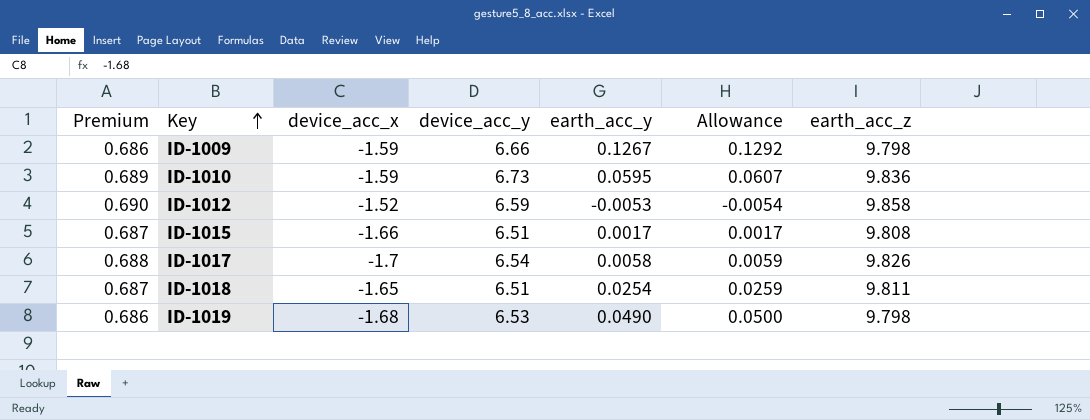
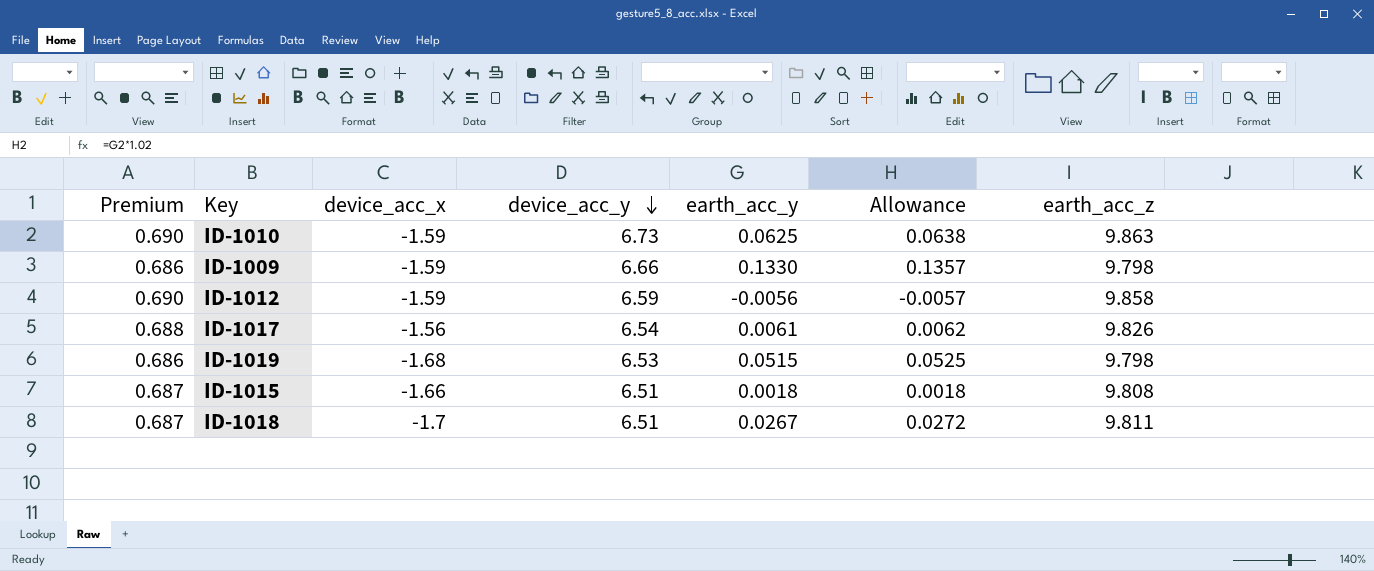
row order: Key ascending -> device_acc_y descending
ID-1010 | Premium: 0.689 -> 0.690
ID-1010 | earth_acc_y: 0.0595 -> 0.0625
ID-1010 | Allowance: 0.0607 -> 0.0638
ID-1010 | earth_acc_z: 9.836 -> 9.863
ID-1009 | earth_acc_y: 0.1267 -> 0.1330
ID-1009 | Allowance: 0.1292 -> 0.1357
ID-1012 | device_acc_x: -1.52 -> -1.59
ID-1012 | earth_acc_y: -0.0053 -> -0.0056
ID-1012 | Allowance: -0.0054 -> -0.0057
ID-1017 | device_acc_x: -1.7 -> -1.56
ID-1017 | earth_acc_y: 0.0058 -> 0.0061
ID-1017 | Allowance: 0.0059 -> 0.0062
ID-1019 | earth_acc_y: 0.0490 -> 0.0515
ID-1019 | Allowance: 0.0500 -> 0.0525
ID-1015 | earth_acc_y: 0.0017 -> 0.0018
ID-1015 | Allowance: 0.0017 -> 0.0018
ID-1018 | device_acc_x: -1.65 -> -1.7
ID-1018 | earth_acc_y: 0.0254 -> 0.0267
ID-1018 | Allowance: 0.0259 -> 0.0272

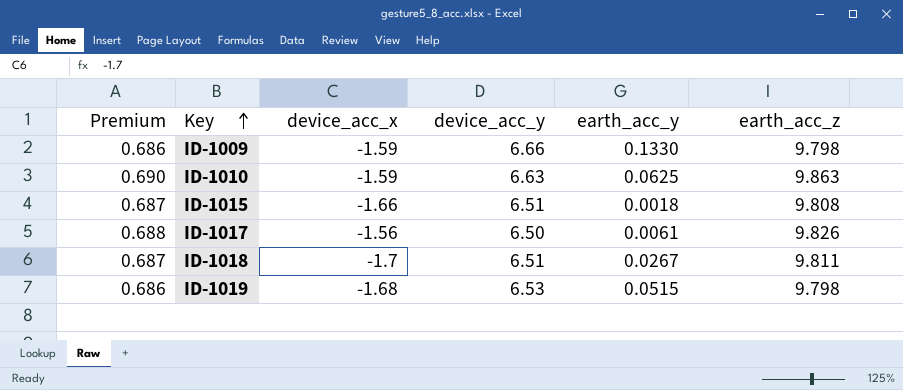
row order: device_acc_y descending -> Key ascending
column Allowance | formula: [earth_acc_y] * 1.02 -> none
row ID-1012: 0.690 | -1.59 | 6.59 | -0.0056 | -0.0057 | 9.858 -> none
ID-1010 | device_acc_y: 6.73 -> 6.63
ID-1017 | device_acc_y: 6.54 -> 6.50

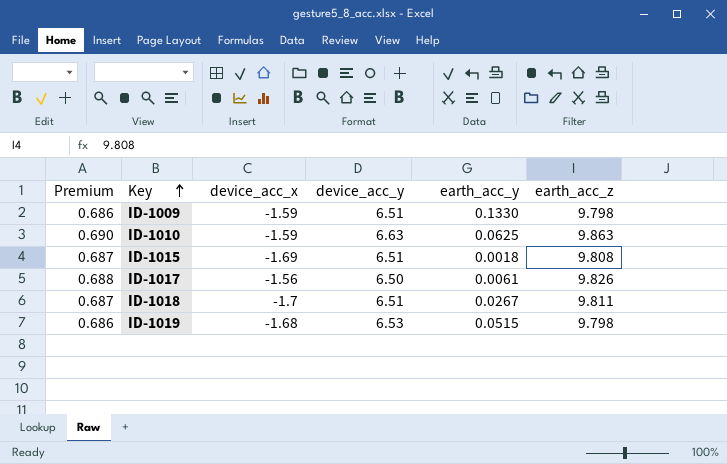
ID-1009 | device_acc_y: 6.66 -> 6.51
ID-1015 | device_acc_x: -1.66 -> -1.69

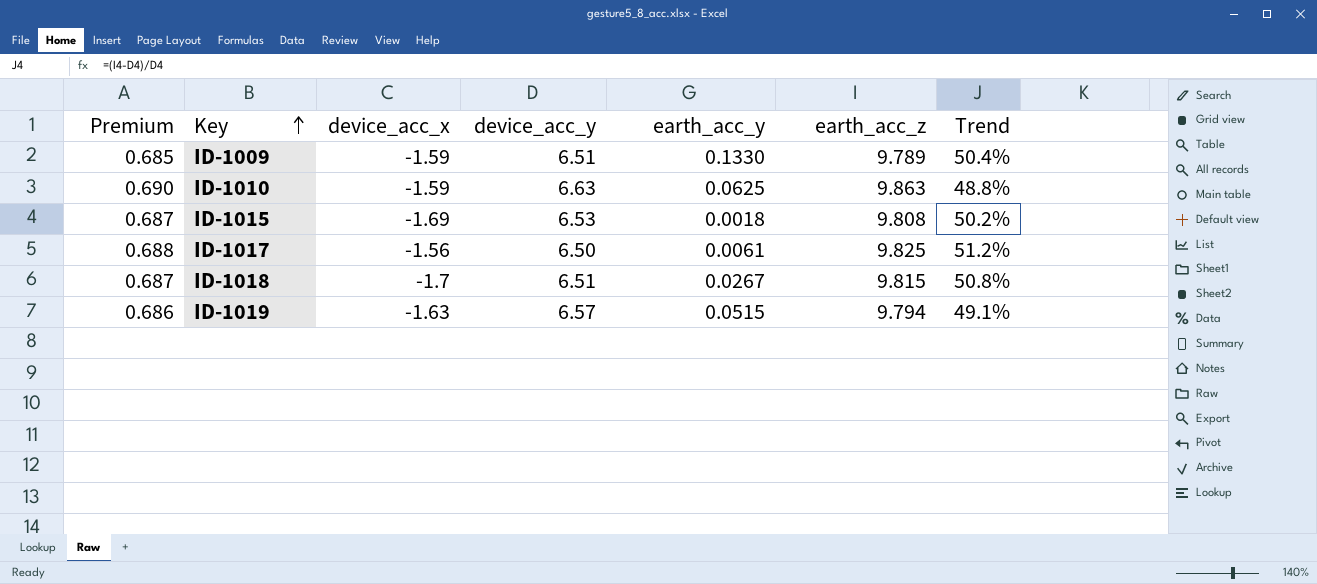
column Trend | formula: none -> ([earth_acc_z] - [device_acc_y]) / [device_acc_y]
ID-1009 | Premium: 0.686 -> 0.685
ID-1009 | earth_acc_z: 9.798 -> 9.789
ID-1015 | device_acc_y: 6.51 -> 6.53
ID-1017 | earth_acc_z: 9.826 -> 9.825
ID-1018 | earth_acc_z: 9.811 -> 9.815
ID-1019 | device_acc_x: -1.68 -> -1.63
ID-1019 | device_acc_y: 6.53 -> 6.57
ID-1019 | earth_acc_z: 9.798 -> 9.794

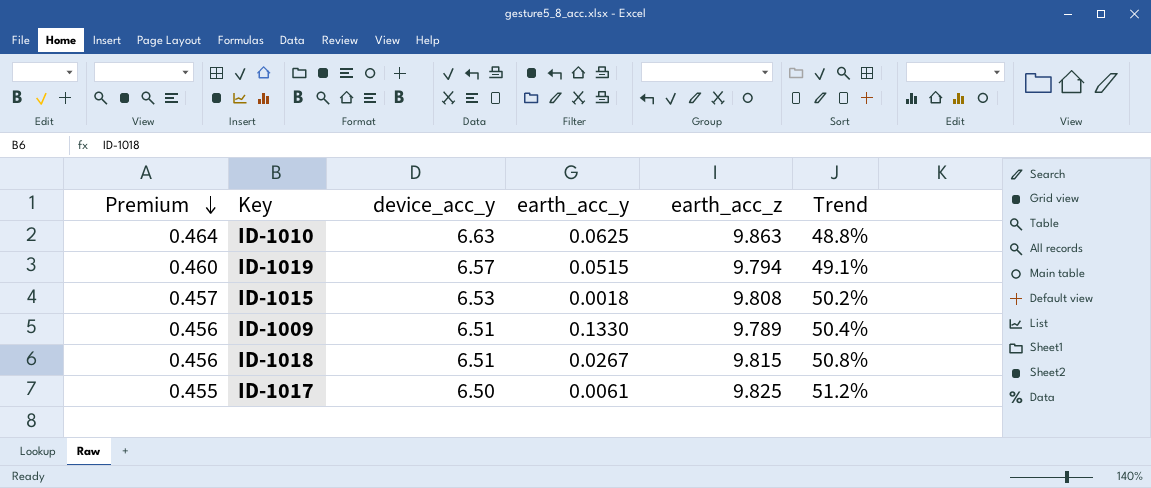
row order: Key ascending -> Premium descending
column device_acc_x | position: 3 -> none
column Premium | formula: [earth_acc_z] * 0.07 -> [device_acc_y] * 0.07

